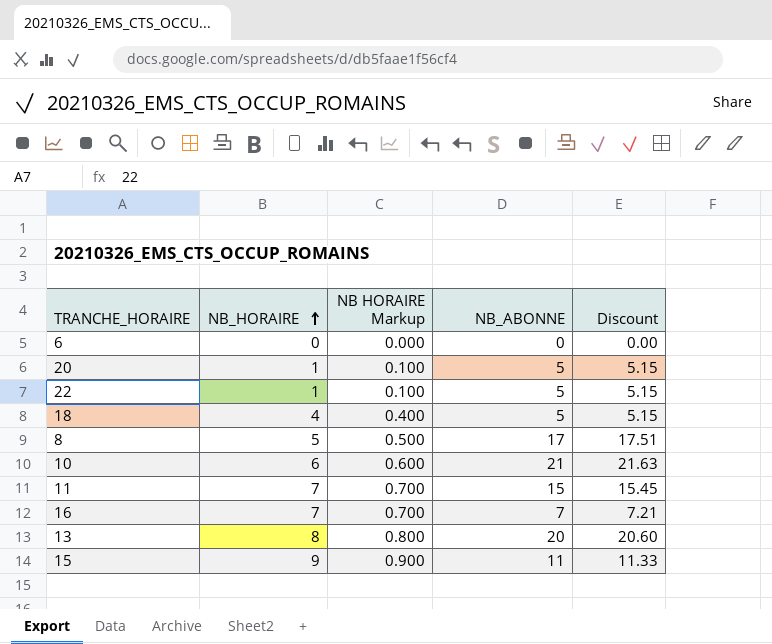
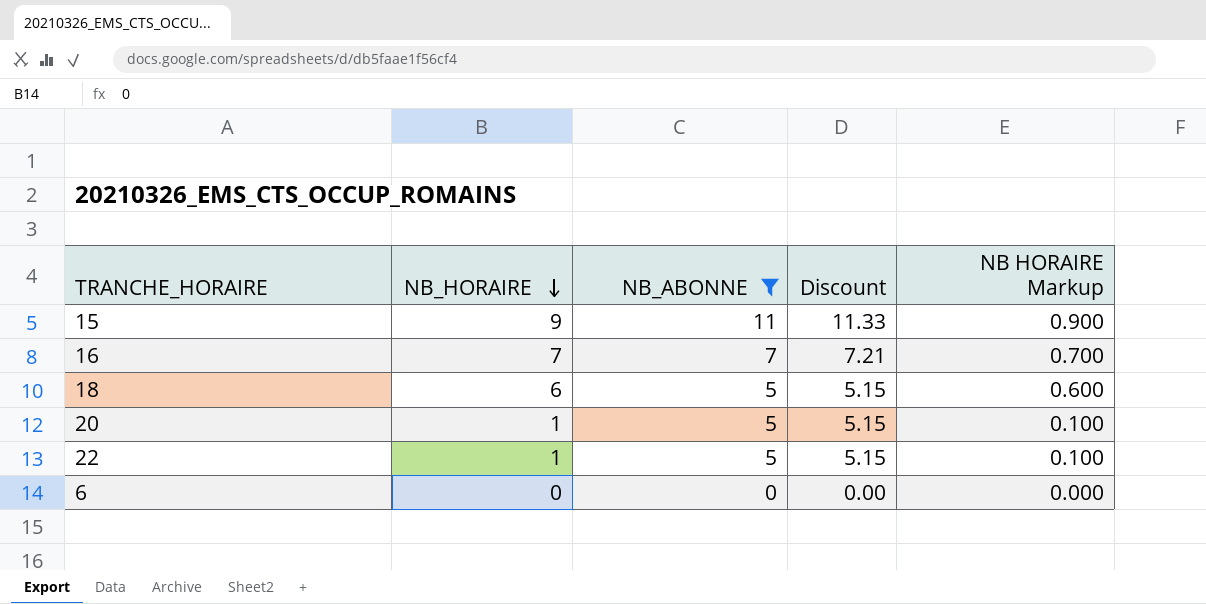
filter: none -> NB_ABONNE <= 11
row order: NB_HORAIRE ascending -> NB_HORAIRE descending
column NB HORAIRE Markup | position: 3 -> 5
18 | NB_HORAIRE: 4 -> 6
18 | NB HORAIRE Markup: 0.400 -> 0.600

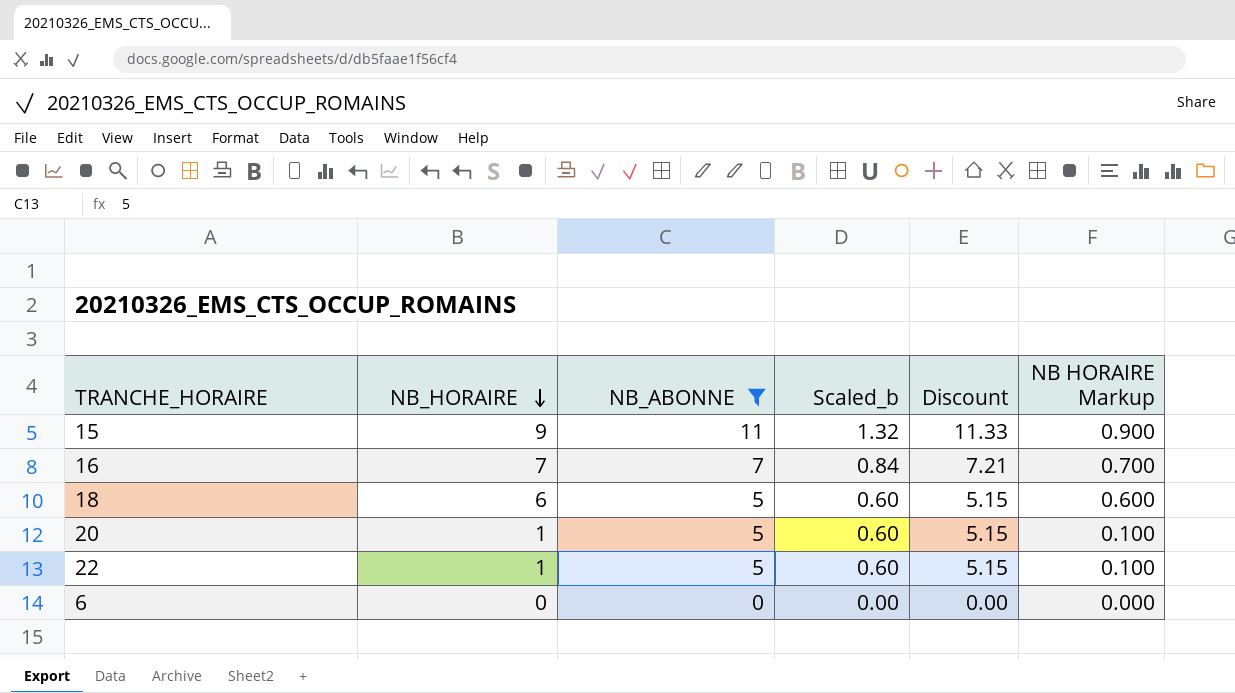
column Scaled_b | formula: none -> [NB_ABONNE] * 0.12

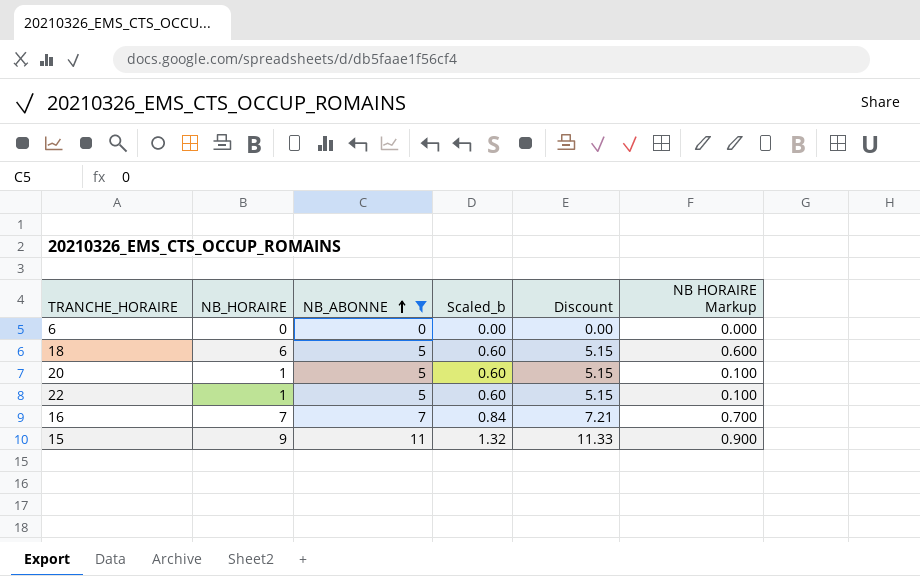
row order: NB_HORAIRE descending -> NB_ABONNE ascending

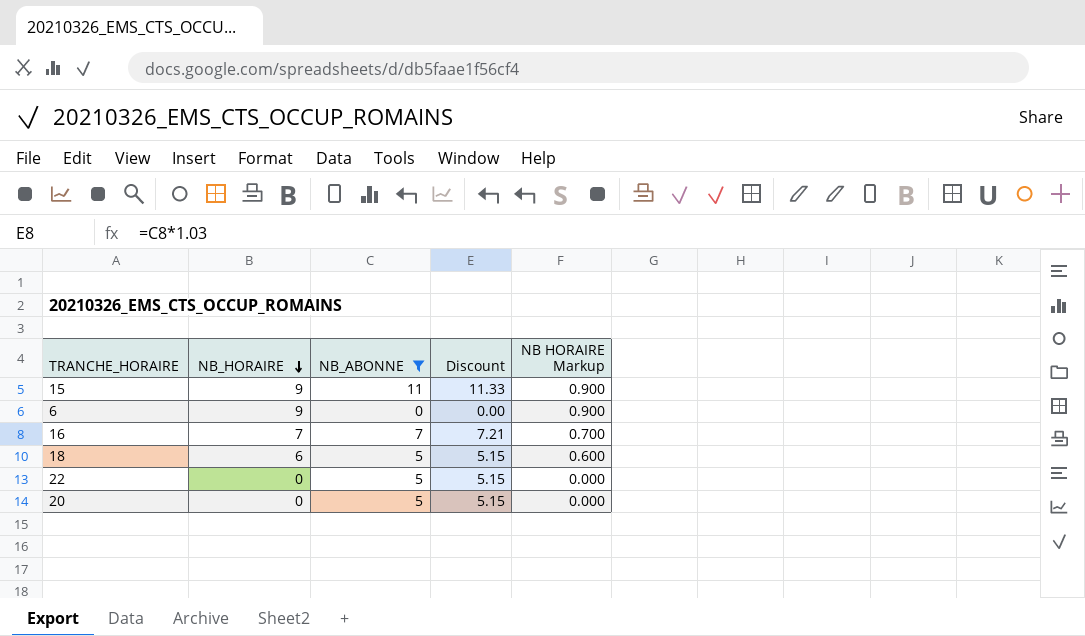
row order: NB_ABONNE ascending -> NB_HORAIRE descending
column Scaled_b | formula: [NB_ABONNE] * 0.12 -> none
6 | NB_HORAIRE: 0 -> 9
6 | NB HORAIRE Markup: 0.000 -> 0.900
22 | NB_HORAIRE: 1 -> 0
22 | NB HORAIRE Markup: 0.100 -> 0.000
20 | NB_HORAIRE: 1 -> 0
20 | NB HORAIRE Markup: 0.100 -> 0.000

